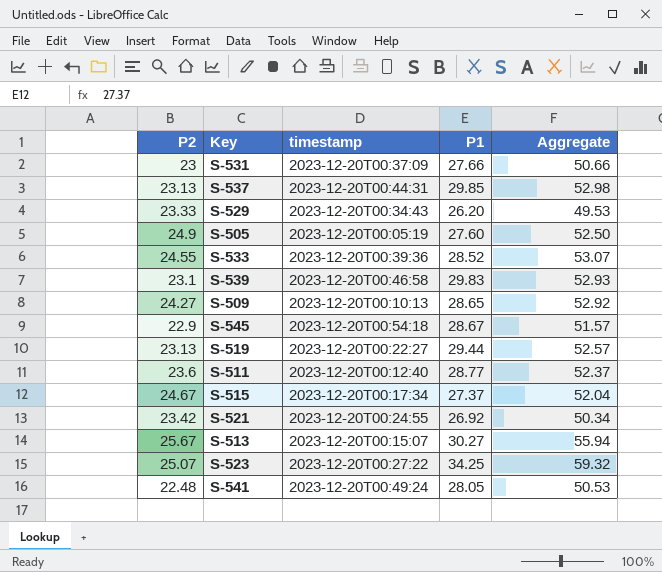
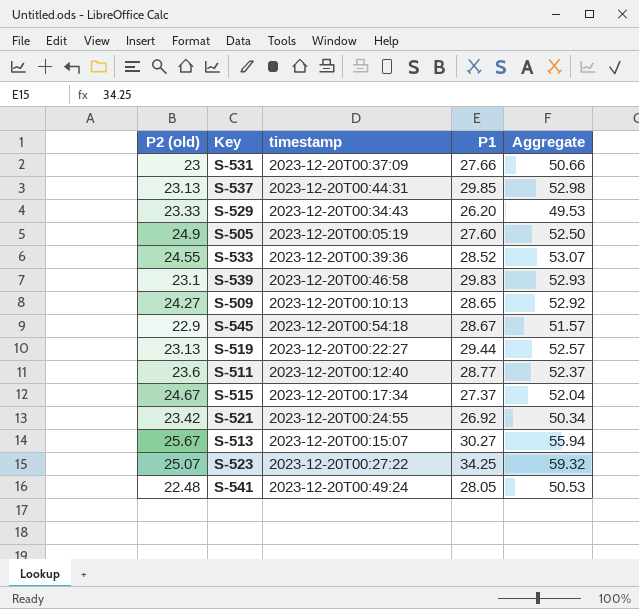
column name: P2 -> P2 (old)

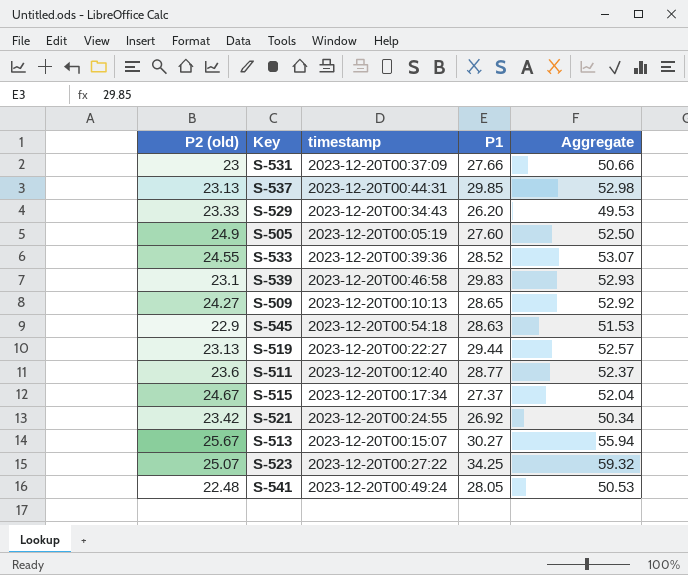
S-545 | P1: 28.67 -> 28.63
S-545 | Aggregate: 51.57 -> 51.53

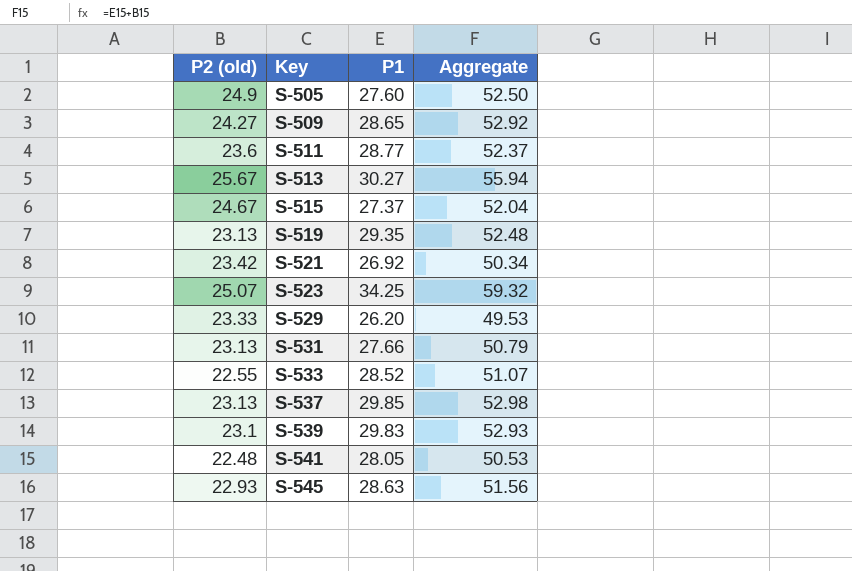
row order: none -> Key ascending
column timestamp | position: 3 -> none
S-519 | P1: 29.44 -> 29.35
S-519 | Aggregate: 52.57 -> 52.48
S-531 | P2 (old): 23 -> 23.13
S-531 | Aggregate: 50.66 -> 50.79
S-533 | P2 (old): 24.55 -> 22.55
S-533 | Aggregate: 53.07 -> 51.07
S-545 | P2 (old): 22.9 -> 22.93
S-545 | Aggregate: 51.53 -> 51.56

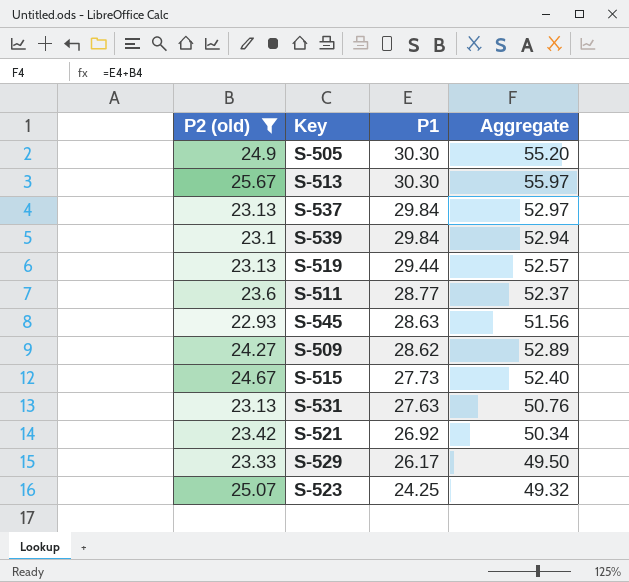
filter: none -> P2 (old) >= 22.93
row order: Key ascending -> P1 descending
S-505 | P1: 27.60 -> 30.30
S-505 | Aggregate: 52.50 -> 55.20
S-513 | P1: 30.27 -> 30.30
S-513 | Aggregate: 55.94 -> 55.97
S-537 | P1: 29.85 -> 29.84
S-537 | Aggregate: 52.98 -> 52.97
S-539 | P1: 29.83 -> 29.84
S-539 | Aggregate: 52.93 -> 52.94
S-519 | P1: 29.35 -> 29.44
S-519 | Aggregate: 52.48 -> 52.57
S-509 | P1: 28.65 -> 28.62
S-509 | Aggregate: 52.92 -> 52.89
S-515 | P1: 27.37 -> 27.73
S-515 | Aggregate: 52.04 -> 52.40
S-531 | P1: 27.66 -> 27.63
S-531 | Aggregate: 50.79 -> 50.76
S-529 | P1: 26.20 -> 26.17
S-529 | Aggregate: 49.53 -> 49.50
S-523 | P1: 34.25 -> 24.25
S-523 | Aggregate: 59.32 -> 49.32

